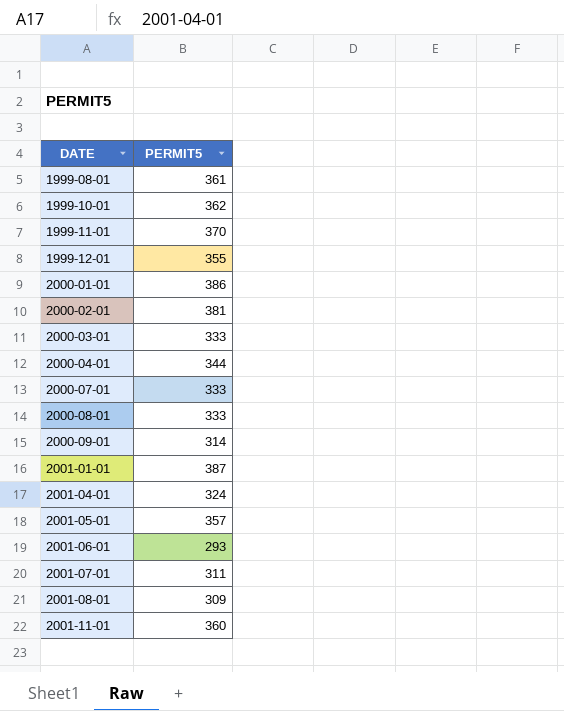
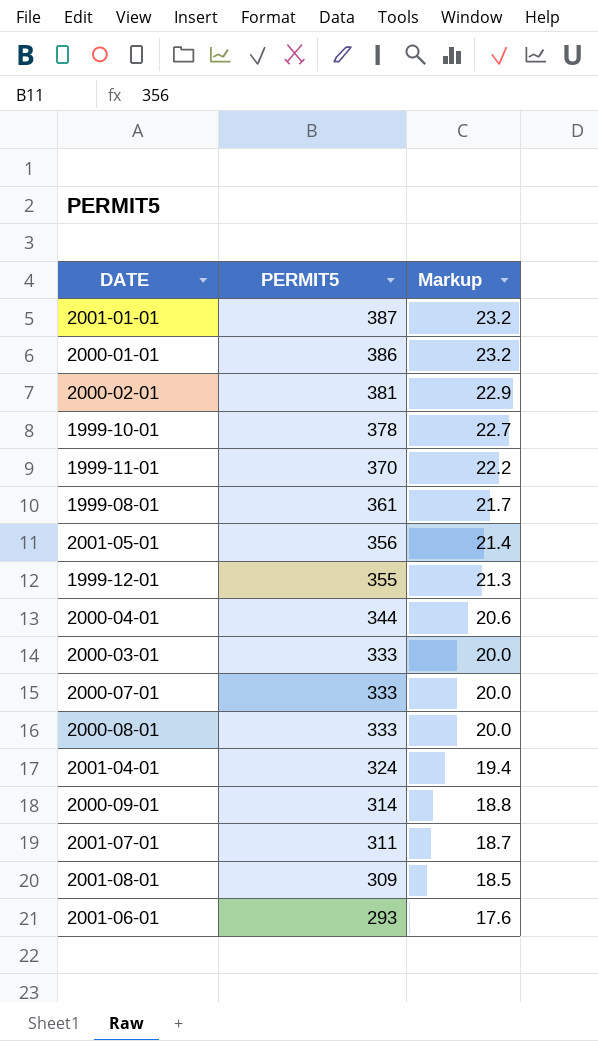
row order: DATE ascending -> PERMIT5 descending
column Markup | formula: none -> [PERMIT5] * 0.06
row 2001-11-01: 360 -> none
1999-10-01 | PERMIT5: 362 -> 378
2001-05-01 | PERMIT5: 357 -> 356

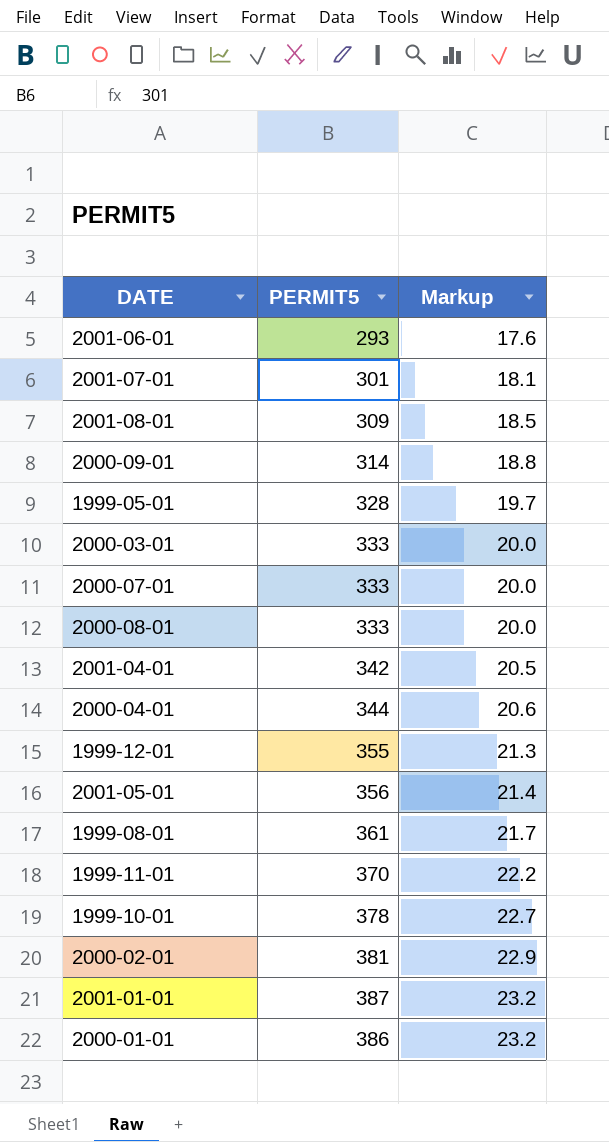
row order: PERMIT5 descending -> Markup ascending
2001-07-01 | PERMIT5: 311 -> 301
2001-07-01 | Markup: 18.7 -> 18.1
row 1999-05-01: none -> 328 | 19.7
2001-04-01 | PERMIT5: 324 -> 342
2001-04-01 | Markup: 19.4 -> 20.5

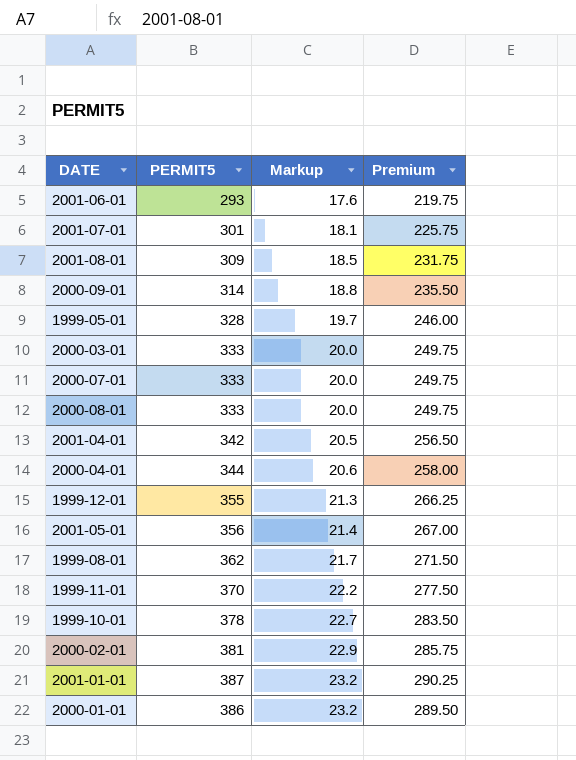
column Premium | formula: none -> [PERMIT5] * 0.75
1999-08-01 | PERMIT5: 361 -> 362

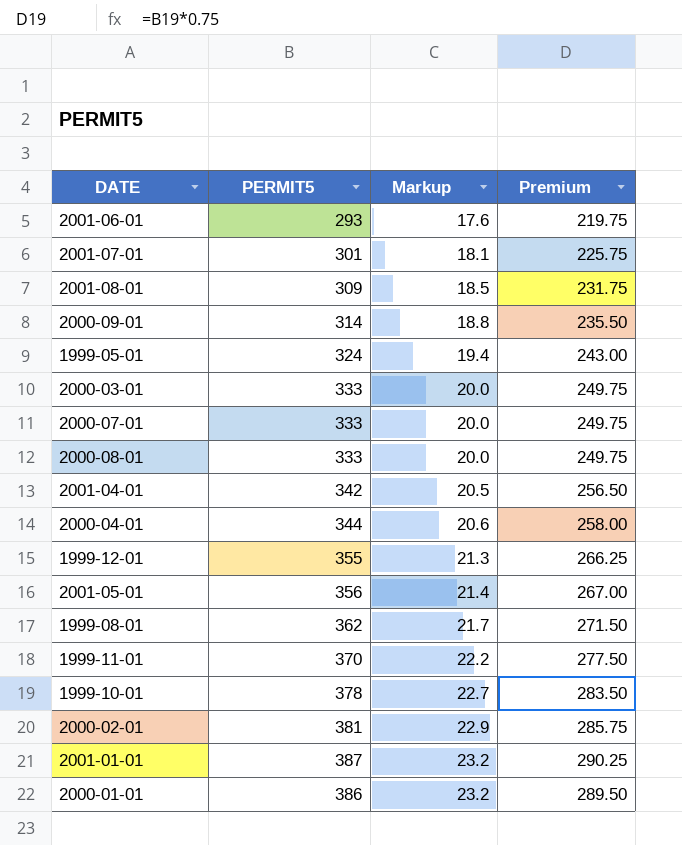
1999-05-01 | PERMIT5: 328 -> 324
1999-05-01 | Markup: 19.7 -> 19.4
1999-05-01 | Premium: 246.00 -> 243.00

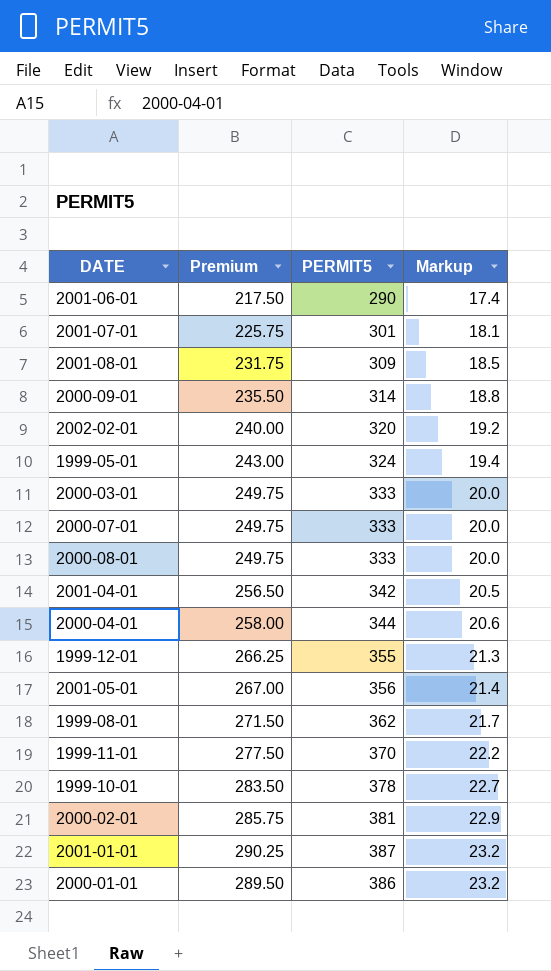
column Premium | position: 4 -> 2
2001-06-01 | Premium: 219.75 -> 217.50
2001-06-01 | PERMIT5: 293 -> 290
2001-06-01 | Markup: 17.6 -> 17.4
row 2002-02-01: none -> 240.00 | 320 | 19.2

